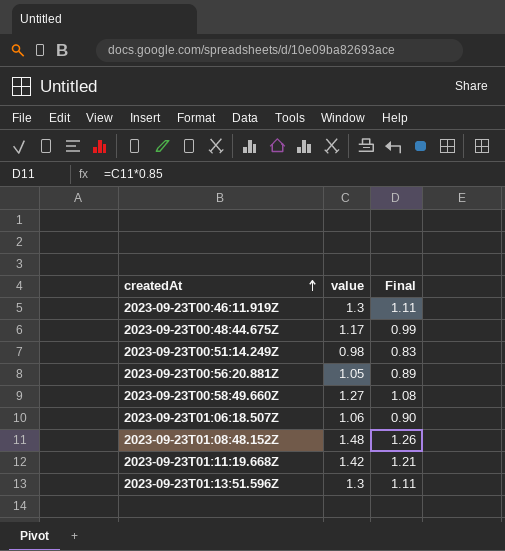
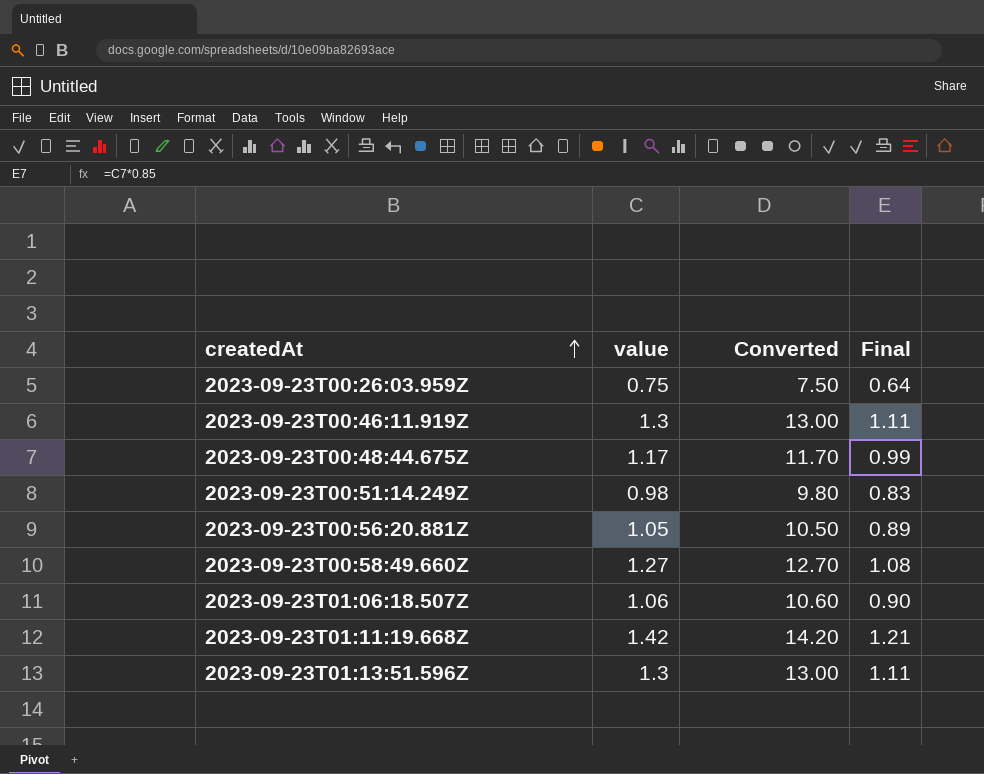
column Converted | formula: none -> [value] * 10
row 2023-09-23T01:08:48.152Z: 1.48 | 1.26 -> none
row 2023-09-23T00:26:03.959Z: none -> 0.75 | 7.50 | 0.64

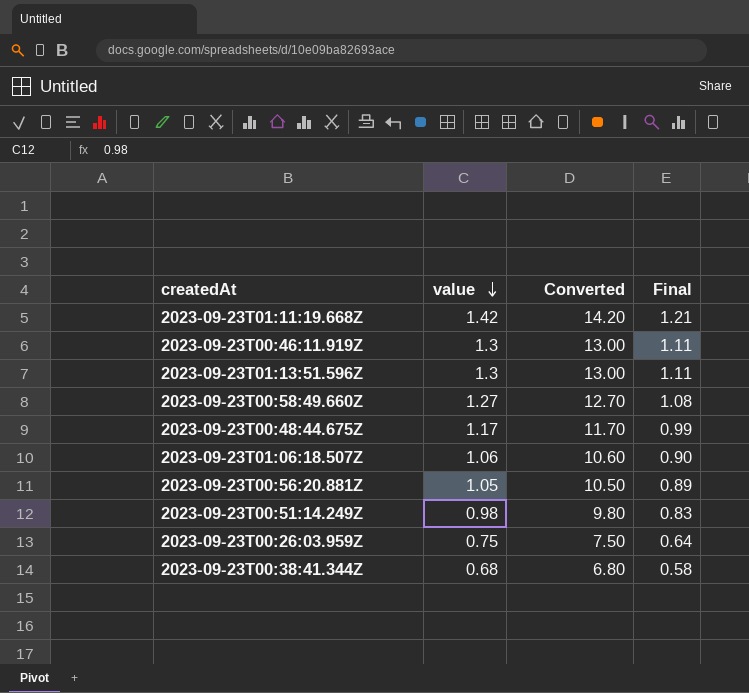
row order: createdAt ascending -> value descending
row 2023-09-23T00:38:41.344Z: none -> 0.68 | 6.80 | 0.58

